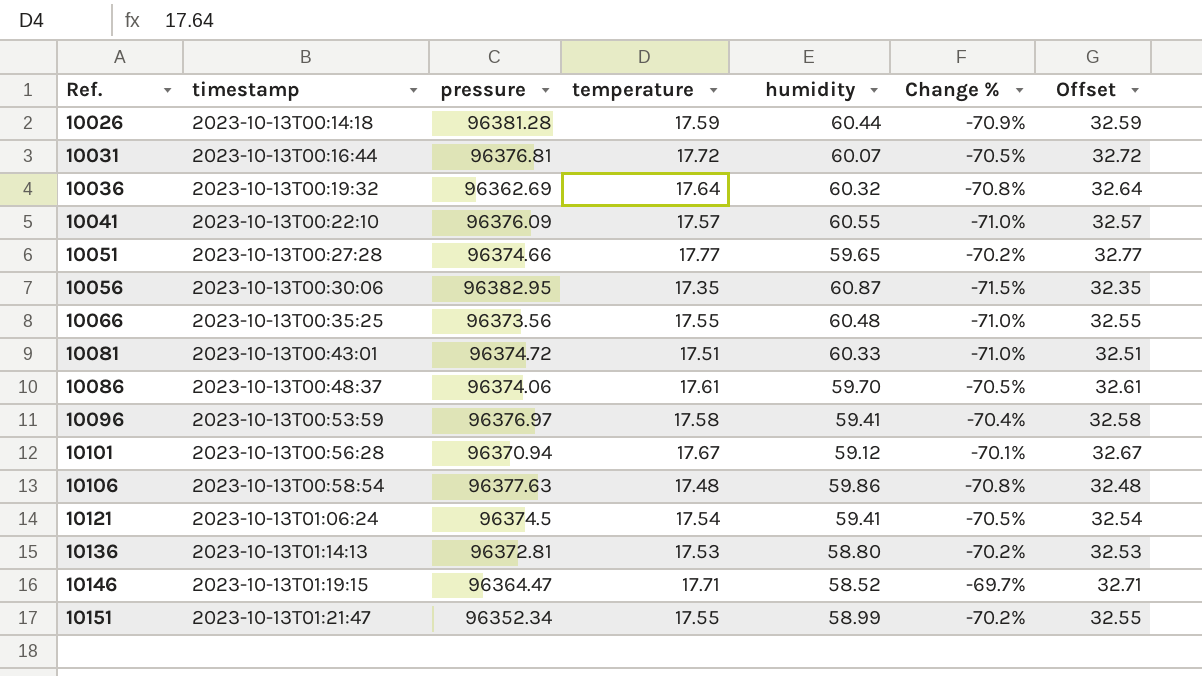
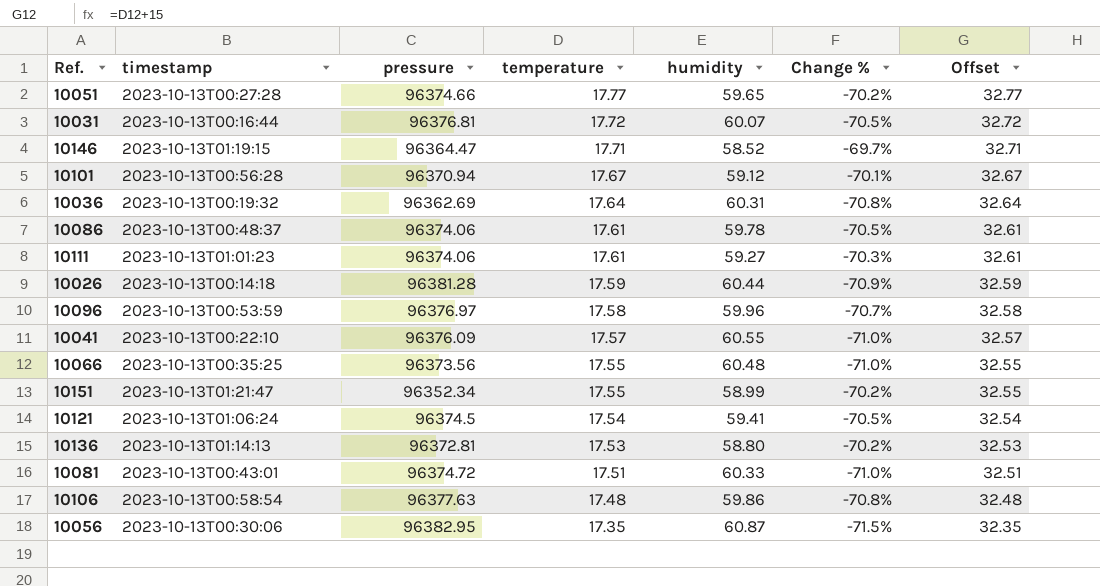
row order: Ref. ascending -> temperature descending
10036 | humidity: 60.32 -> 60.31
10086 | humidity: 59.70 -> 59.78
row 10111: none -> 2023-10-13T01:01:23 | 96374.06 | 17.61 | 59.27 | -70.3% | 32.61
10096 | humidity: 59.41 -> 59.96
10096 | Change %: -70.4% -> -70.7%

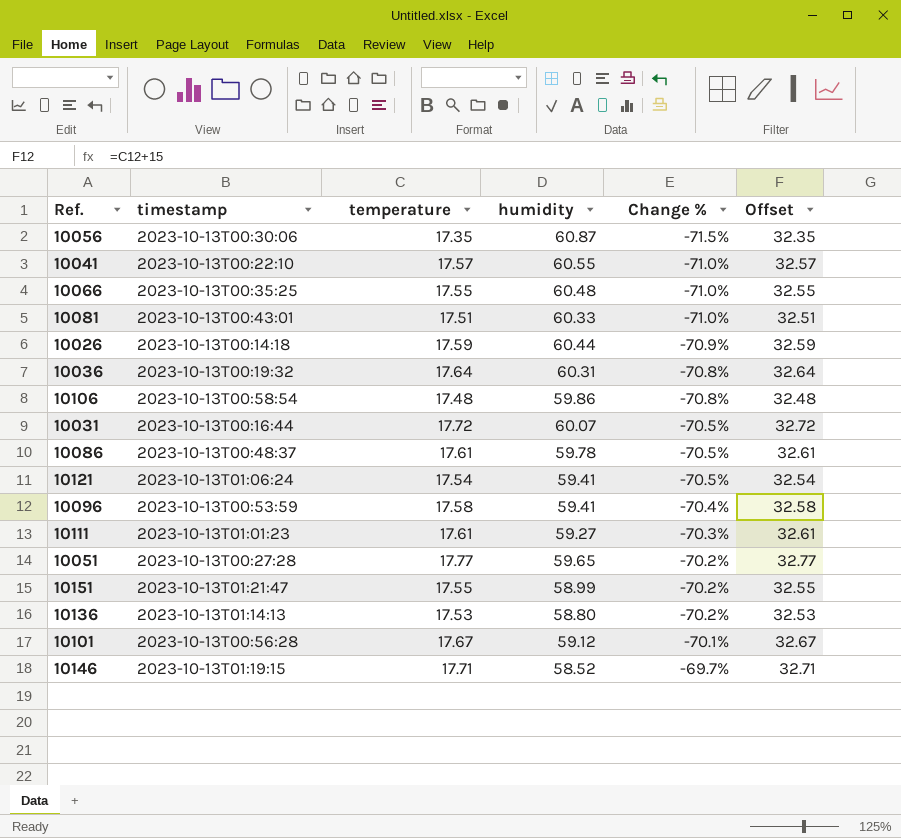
row order: temperature descending -> Change % ascending
column pressure | position: 3 -> none
10096 | humidity: 59.96 -> 59.41
10096 | Change %: -70.7% -> -70.4%

